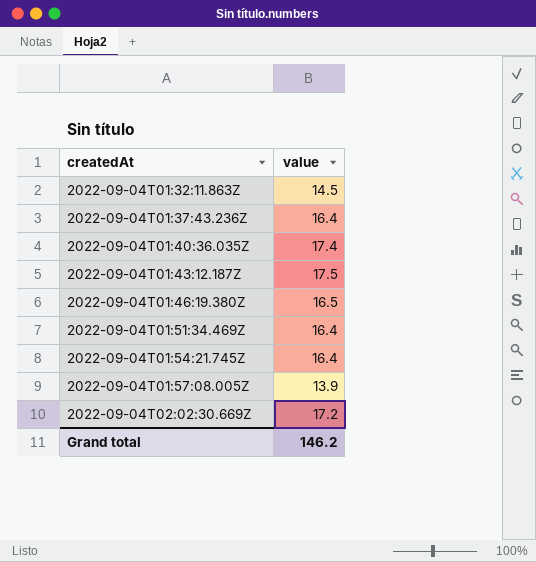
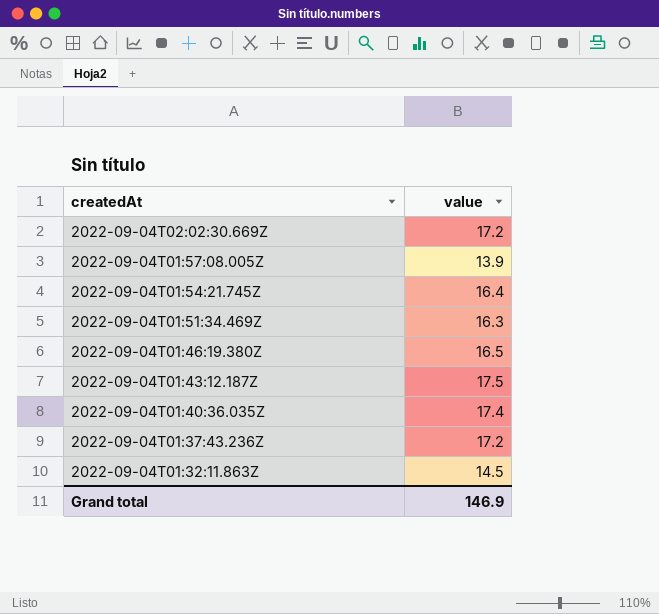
row order: createdAt ascending -> createdAt descending
2022-09-04T01:51:34.469Z | value: 16.4 -> 16.3
2022-09-04T01:37:43.236Z | value: 16.4 -> 17.2
Grand total | value: 146.2 -> 146.9

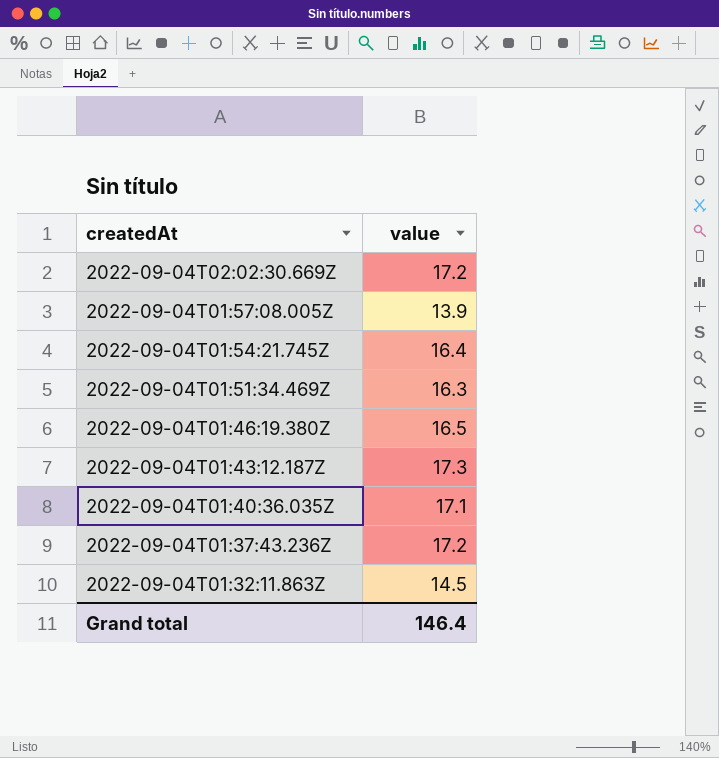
2022-09-04T01:43:12.187Z | value: 17.5 -> 17.3
2022-09-04T01:40:36.035Z | value: 17.4 -> 17.1
Grand total | value: 146.9 -> 146.4

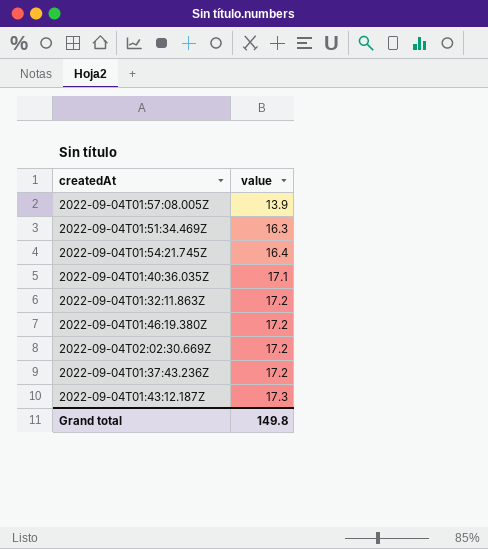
row order: createdAt descending -> value ascending
2022-09-04T01:32:11.863Z | value: 14.5 -> 17.2
2022-09-04T01:46:19.380Z | value: 16.5 -> 17.2
Grand total | value: 146.4 -> 149.8

